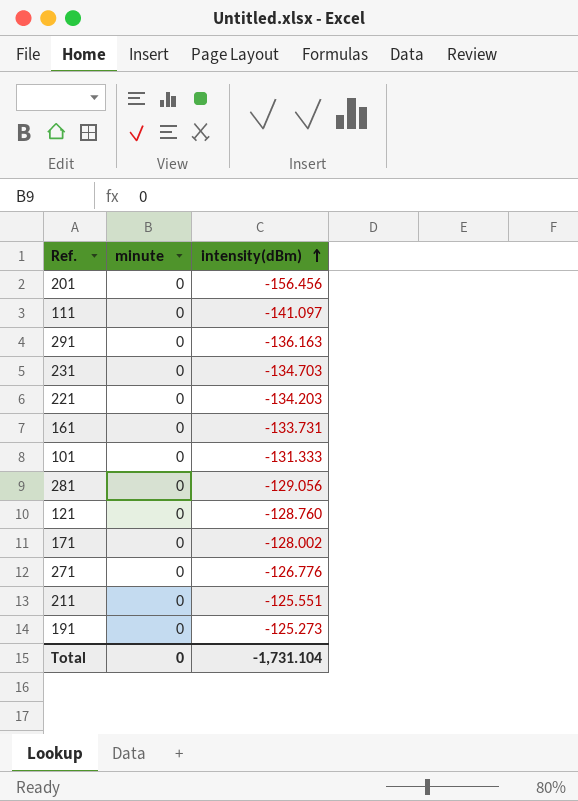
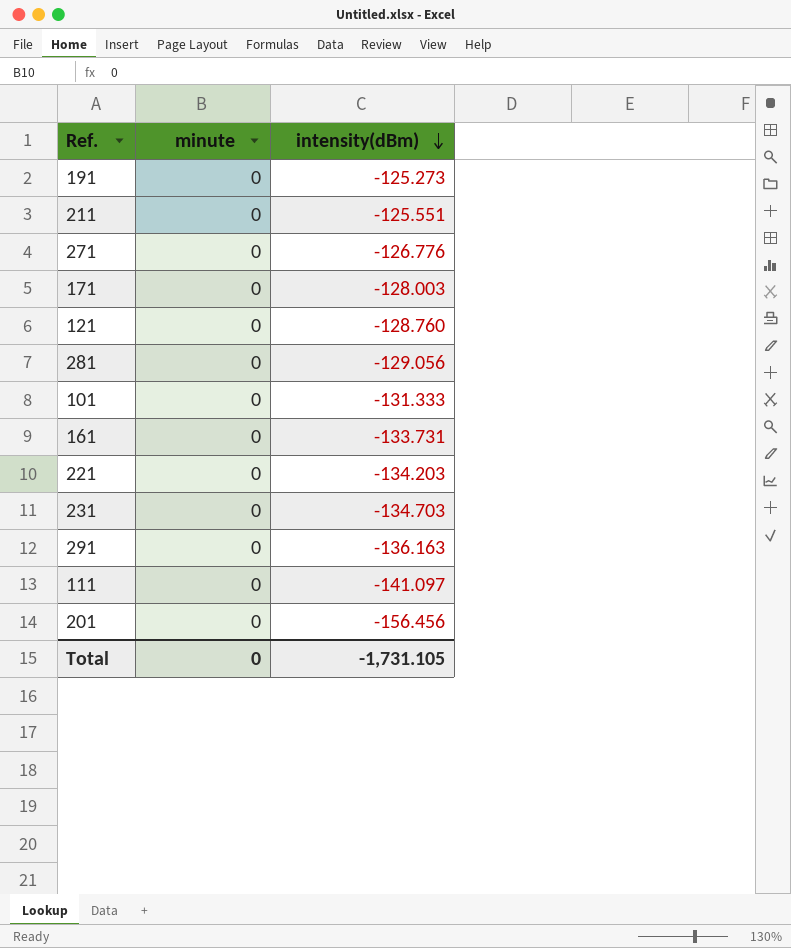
row order: intensity(dBm) ascending -> intensity(dBm) descending
171 | intensity(dBm): -128.002 -> -128.003
Total | intensity(dBm): -1,731.104 -> -1,731.105

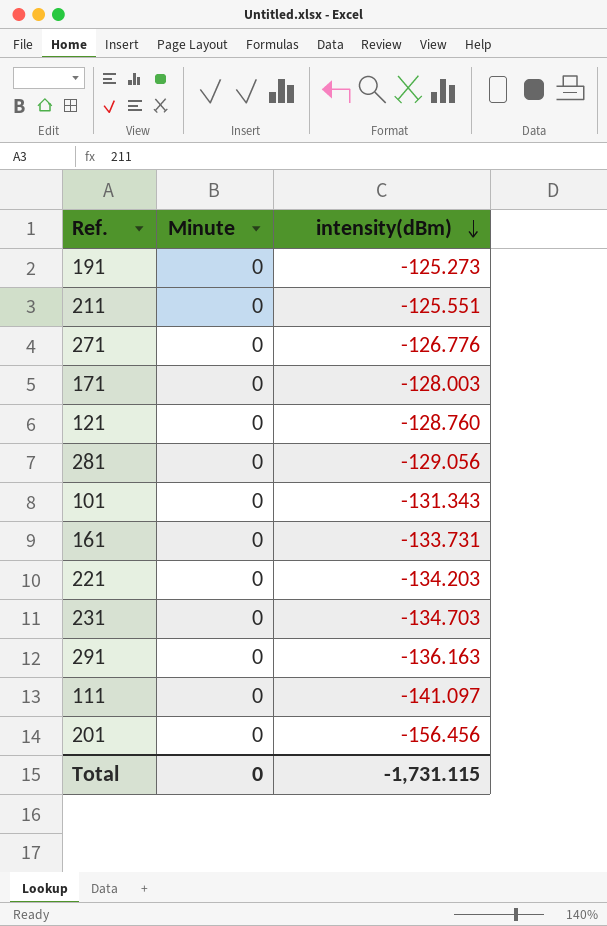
column name: minute -> Minute
101 | intensity(dBm): -131.333 -> -131.343
Total | intensity(dBm): -1,731.105 -> -1,731.115

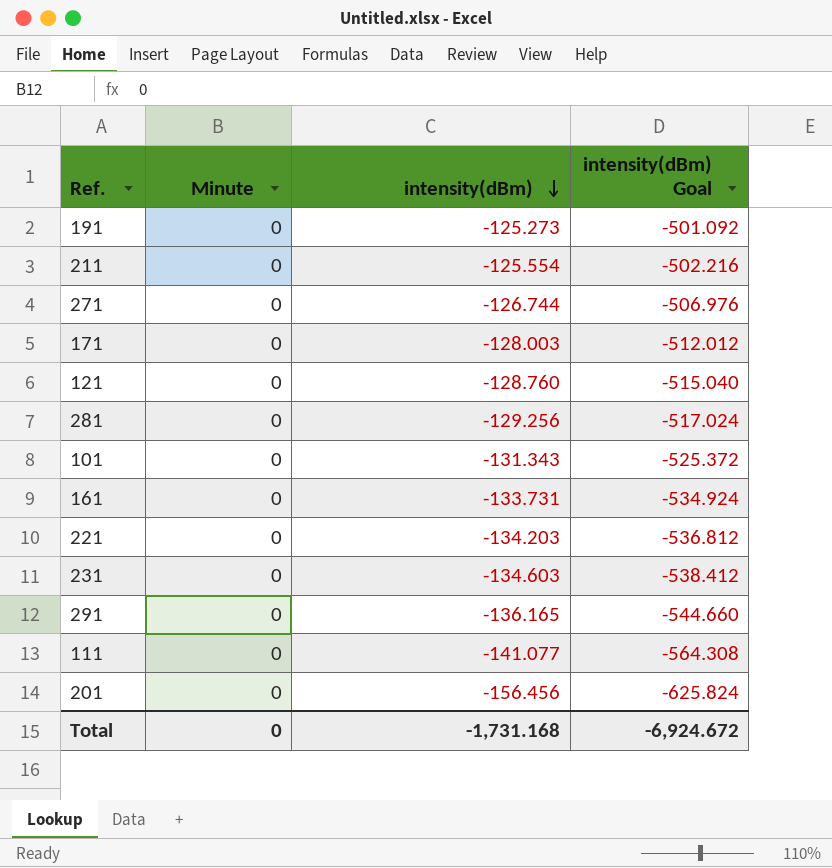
column intensity(dBm) Goal | formula: none -> [intensity(dBm)] * 4
211 | intensity(dBm): -125.551 -> -125.554
271 | intensity(dBm): -126.776 -> -126.744
281 | intensity(dBm): -129.056 -> -129.256
231 | intensity(dBm): -134.703 -> -134.603
291 | intensity(dBm): -136.163 -> -136.165
111 | intensity(dBm): -141.097 -> -141.077
Total | intensity(dBm): -1,731.115 -> -1,731.168

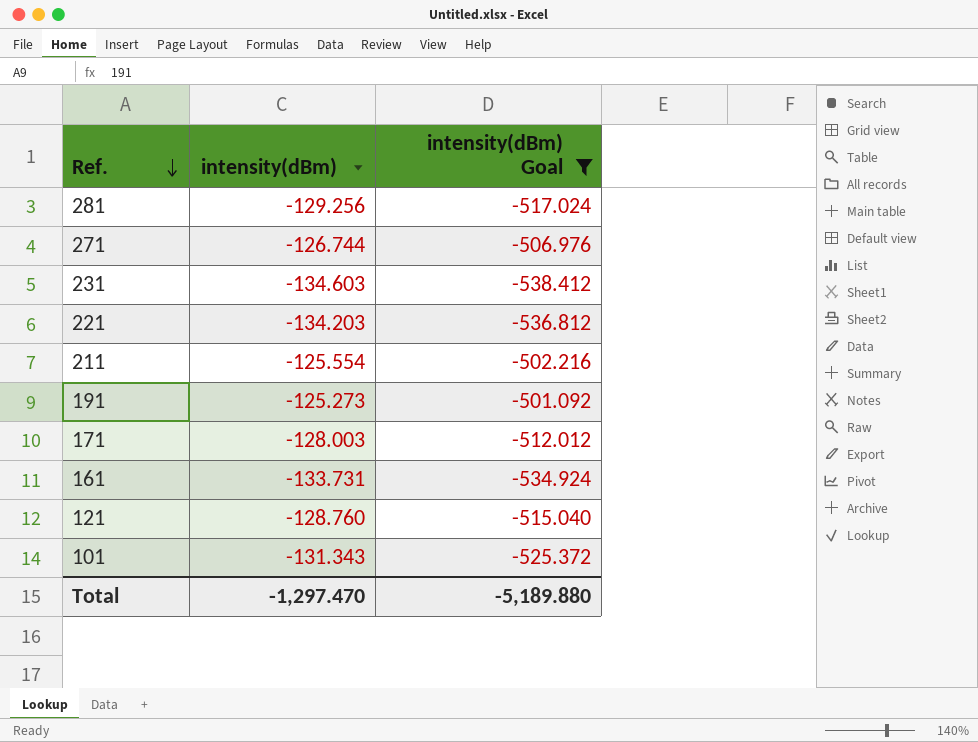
filter: none -> intensity(dBm) Goal >= -538.412
row order: intensity(dBm) descending -> Ref. descending
column Minute | position: 2 -> none
Total | intensity(dBm): -1,731.168 -> -1,297.470
Total | intensity(dBm) Goal: -6,924.672 -> -5,189.880

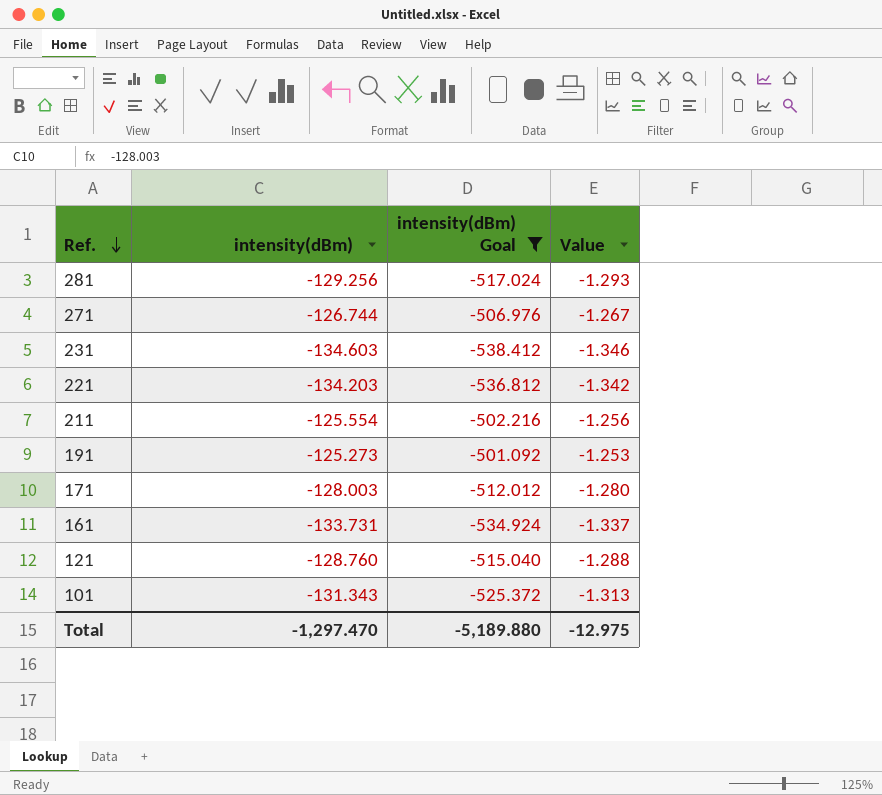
column Value | formula: none -> [intensity(dBm)] * 0.01

